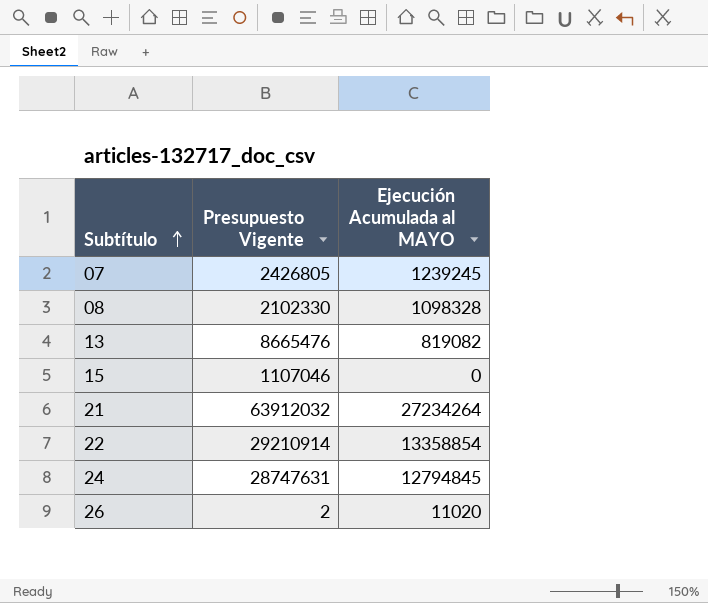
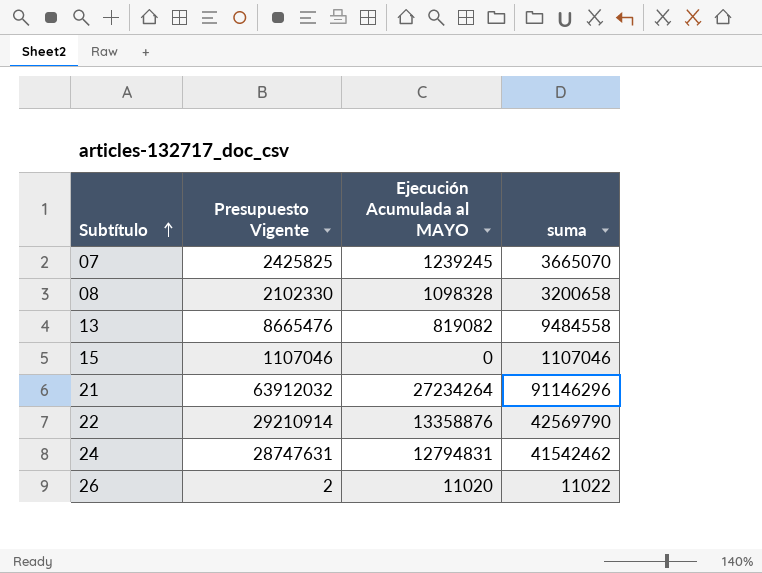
column suma | formula: none -> [Presupuesto Vigente] + [Ejecución Acumulada al MAYO]
07 | Presupuesto Vigente: 2426805 -> 2425825
22 | Ejecución Acumulada al MAYO: 13358854 -> 13358876
24 | Ejecución Acumulada al MAYO: 12794845 -> 12794831

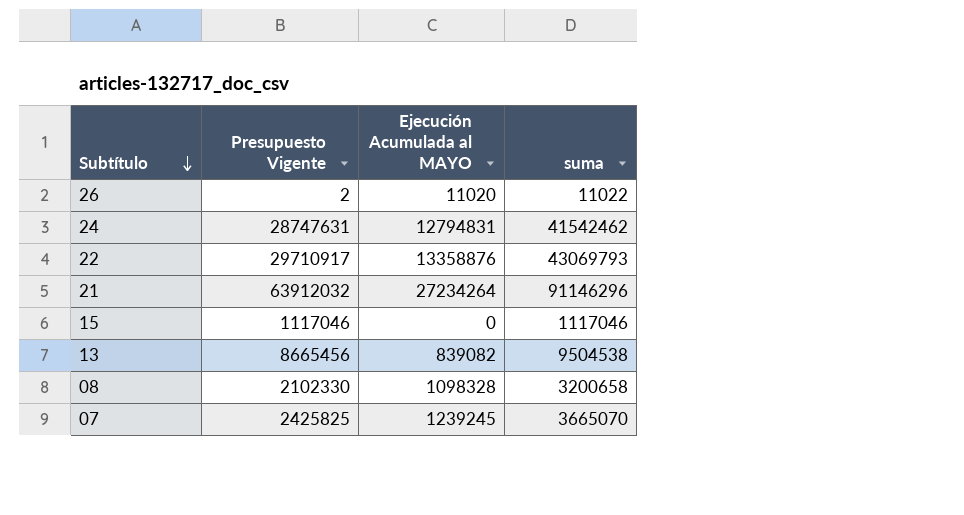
row order: Subtítulo ascending -> Subtítulo descending
22 | Presupuesto Vigente: 29210914 -> 29710917
22 | suma: 42569790 -> 43069793
15 | Presupuesto Vigente: 1107046 -> 1117046
15 | suma: 1107046 -> 1117046
13 | Presupuesto Vigente: 8665476 -> 8665456
13 | Ejecución Acumulada al MAYO: 819082 -> 839082
13 | suma: 9484558 -> 9504538

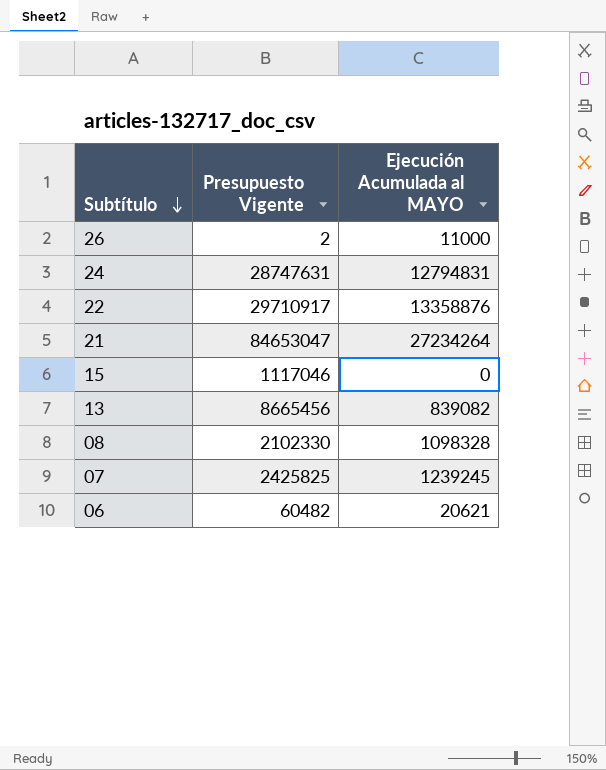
column suma | formula: [Presupuesto Vigente] + [Ejecución Acumulada al MAYO] -> none
26 | Ejecución Acumulada al MAYO: 11020 -> 11000
21 | Presupuesto Vigente: 63912032 -> 84653047
row 06: none -> 60482 | 20621

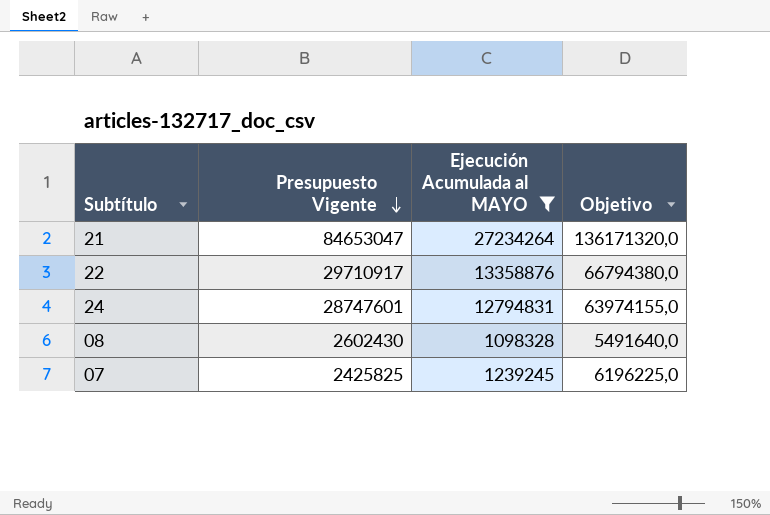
filter: none -> Ejecución Acumulada al MAYO >= 1098328
row order: Subtítulo descending -> Presupuesto Vigente descending
column Objetivo | formula: none -> [Ejecución Acumulada al MAYO] * 5
24 | Presupuesto Vigente: 28747631 -> 28747601
08 | Presupuesto Vigente: 2102330 -> 2602430

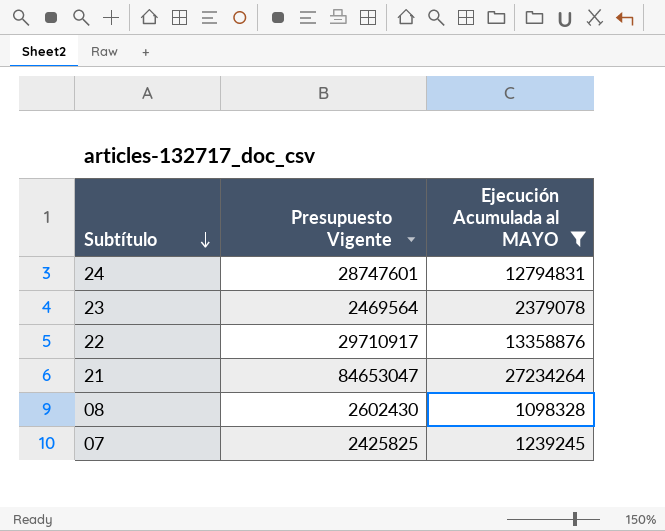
row order: Presupuesto Vigente descending -> Subtítulo descending
column Objetivo | formula: [Ejecución Acumulada al MAYO] * 5 -> none
row 23: none -> 2469564 | 2379078

